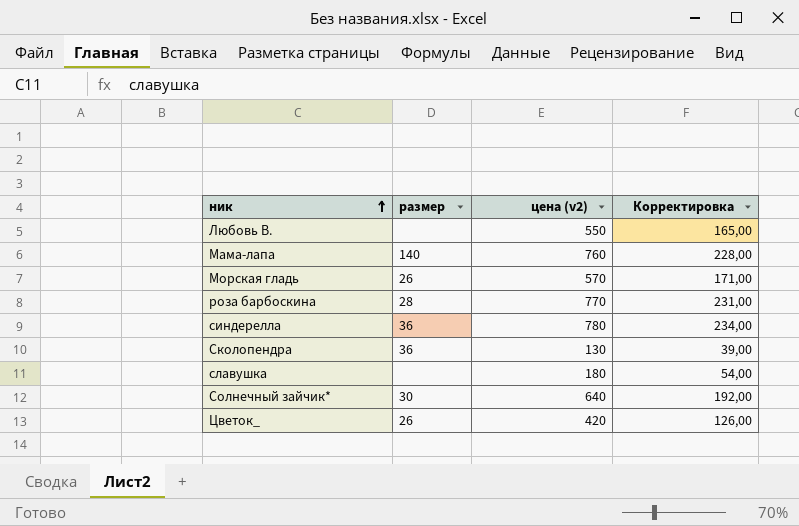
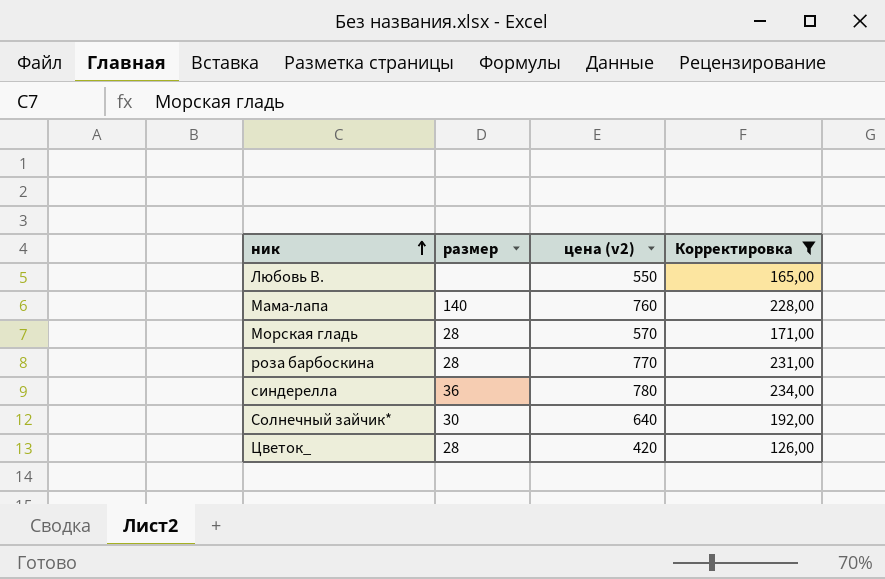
filter: none -> Корректировка >= 126,00
Морская гладь | размер: 26 -> 28
Цветок_ | размер: 26 -> 28

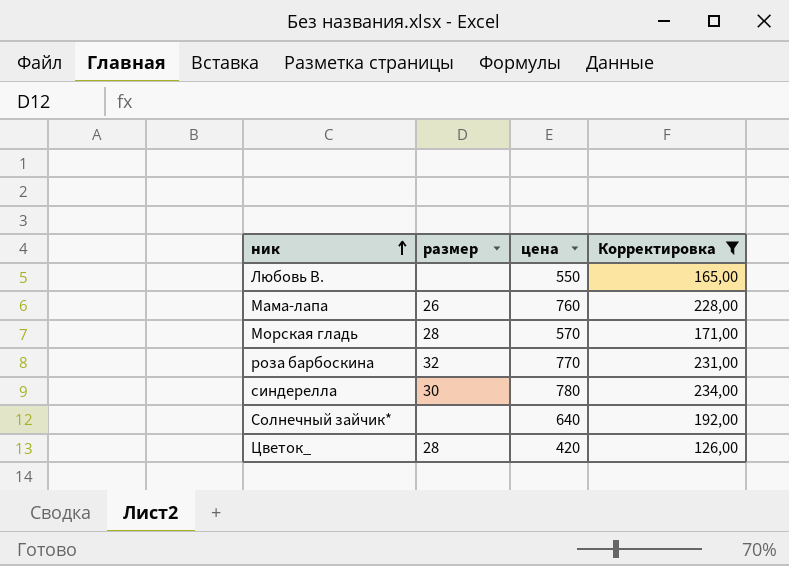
column name: цена (v2) -> цена
Мама-лапа | размер: 140 -> 26
роза барбоскина | размер: 28 -> 32
синдерелла | размер: 36 -> 30
Солнечный зайчик* | размер: 30 -> none

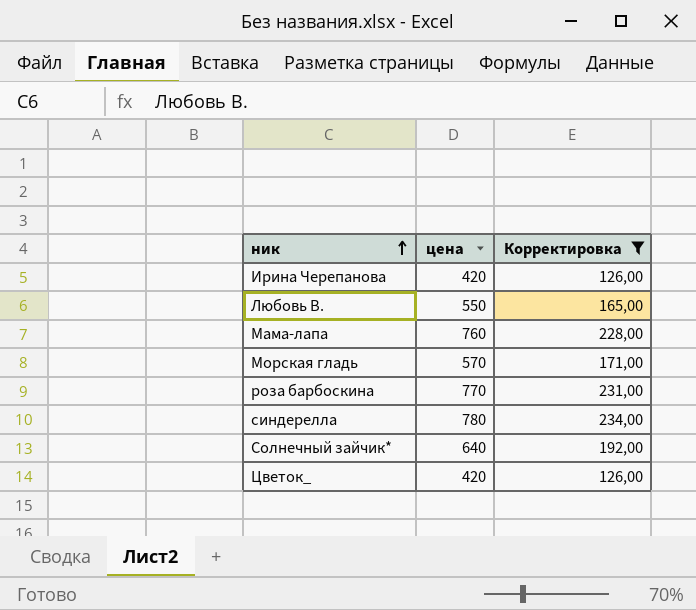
column размер | position: 2 -> none
row Ирина Черепанова: none -> 420 | 126,00

